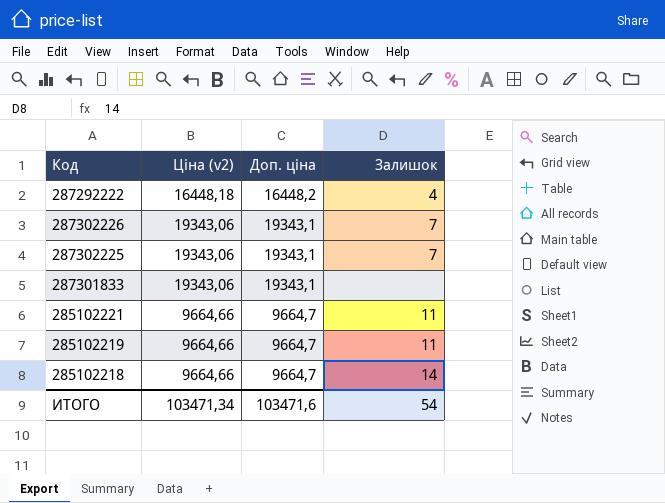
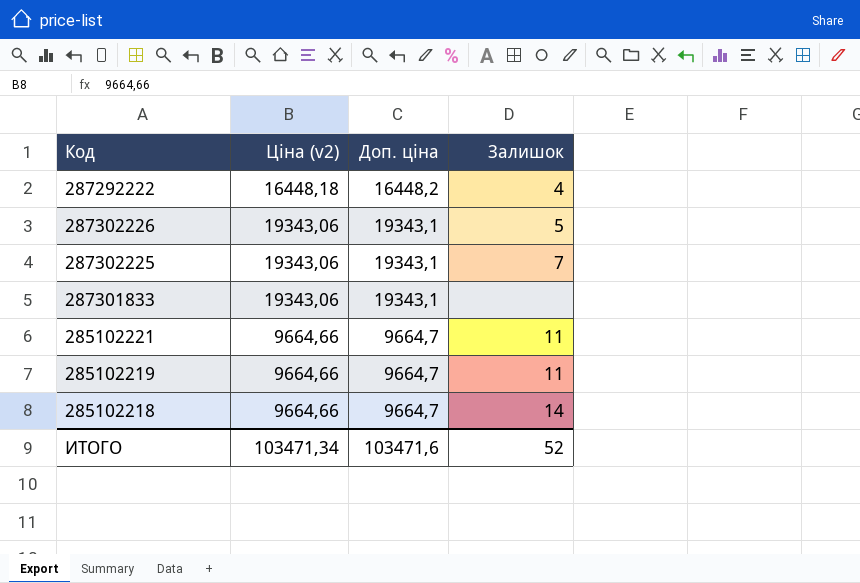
287302226 | Залишок: 7 -> 5
ИТОГО | Залишок: 54 -> 52

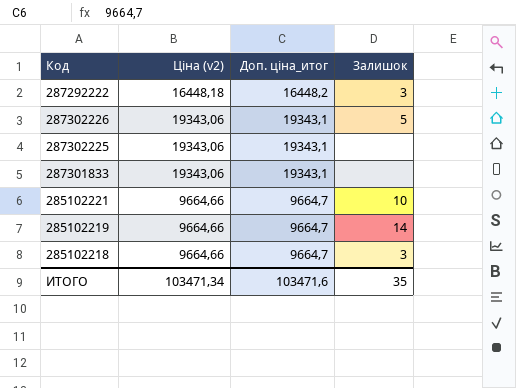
column name: Доп. ціна -> Доп. ціна_итог
287292222 | Залишок: 4 -> 3
287302225 | Залишок: 7 -> none
285102221 | Залишок: 11 -> 10
285102219 | Залишок: 11 -> 14
285102218 | Залишок: 14 -> 3
ИТОГО | Залишок: 52 -> 35

